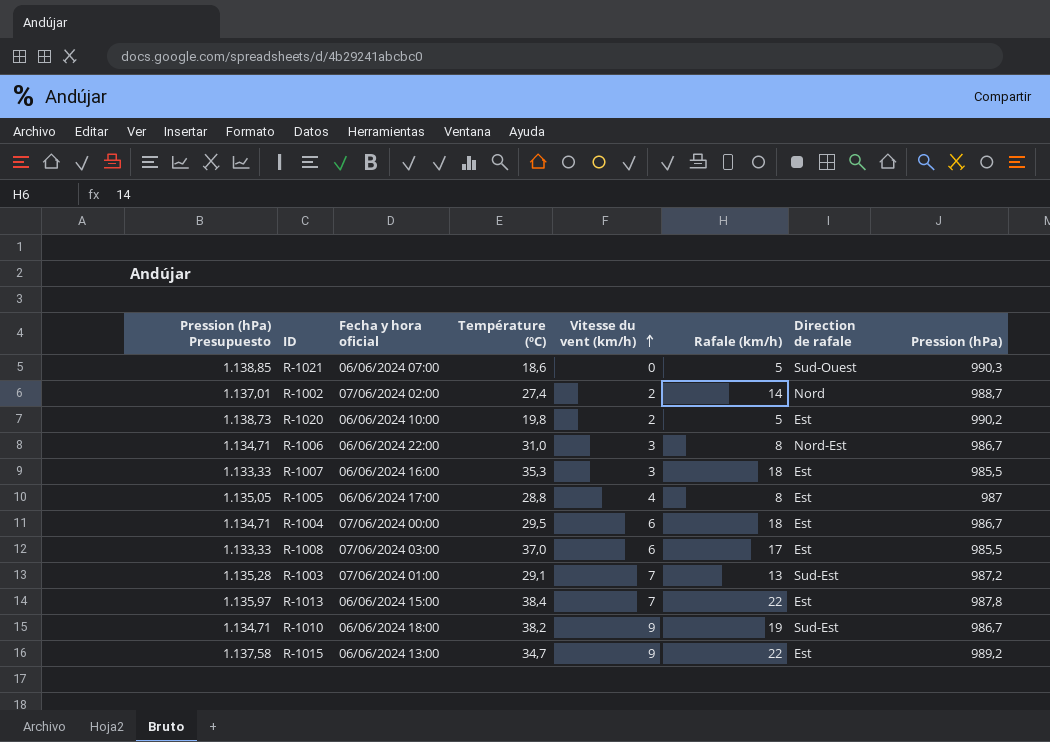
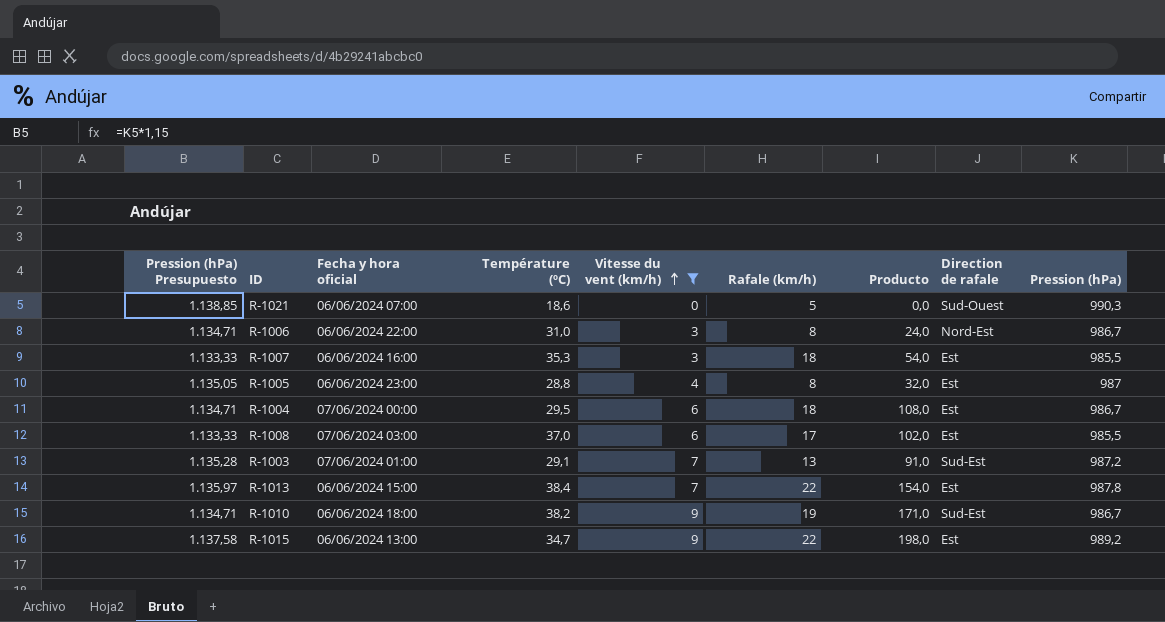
filter: none -> Vitesse du vent (km/h) != 2
column Producto | formula: none -> [Vitesse du vent (km/h)] * [Rafale (km/h)]
R-1005 | Fecha y hora oficial: 06/06/2024 17:00 -> 06/06/2024 23:00

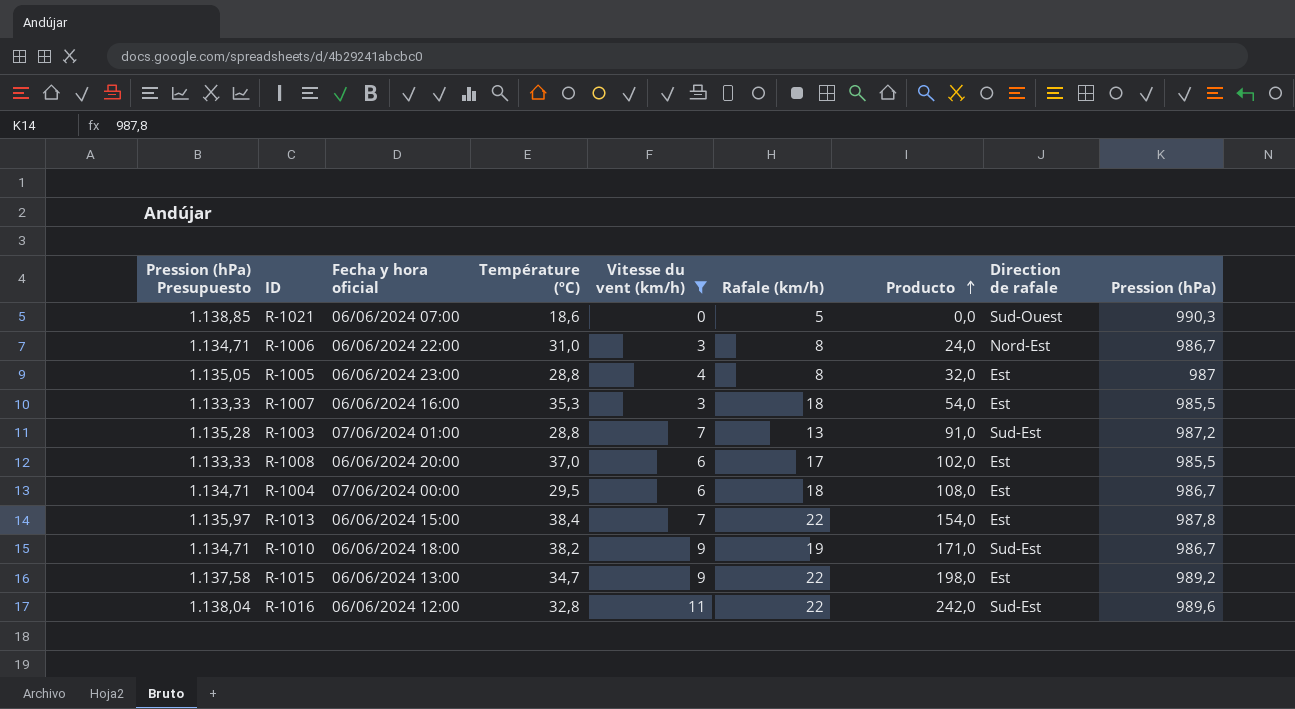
row order: Vitesse du vent (km/h) ascending -> Producto ascending
R-1003 | Température (ºC): 29,1 -> 28,8
R-1008 | Fecha y hora oficial: 07/06/2024 03:00 -> 06/06/2024 20:00
row R-1016: none -> 1.138,04 | 06/06/2024 12:00 | 32,8 | 11 | 22 | 242,0 | Sud-Est | 989,6

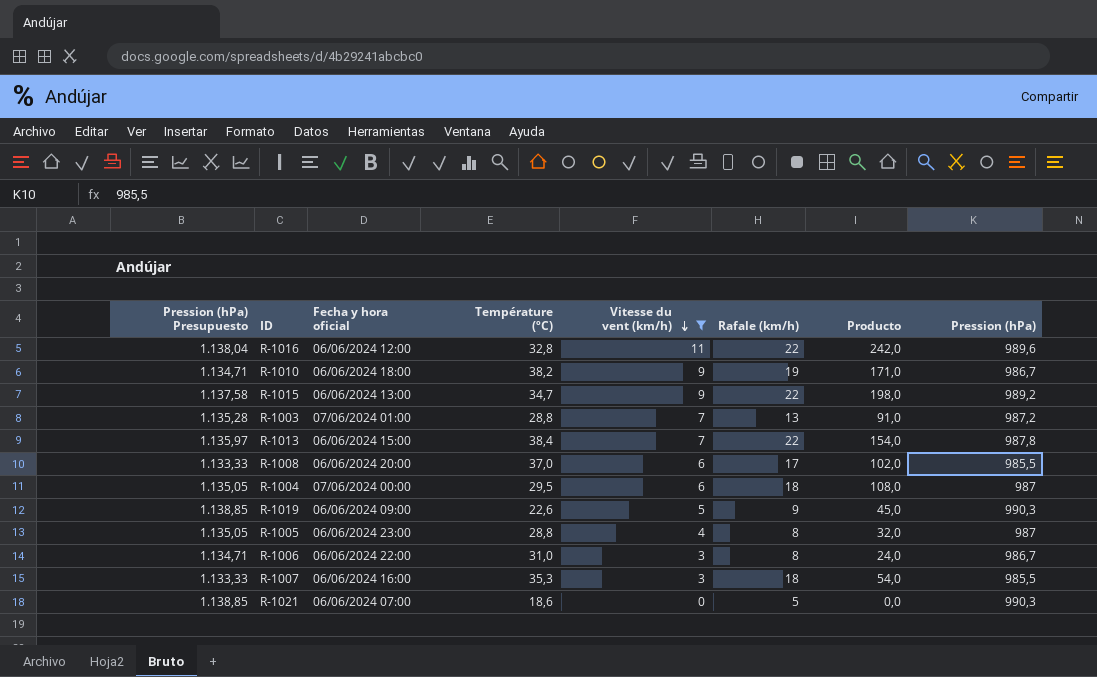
row order: Producto ascending -> Vitesse du vent (km/h) descending
column Direction de rafale | position: 8 -> none
R-1004 | Pression (hPa) Presupuesto: 1.134,71 -> 1.135,05
R-1004 | Pression (hPa): 986,7 -> 987
row R-1019: none -> 1.138,85 | 06/06/2024 09:00 | 22,6 | 5 | 9 | 45,0 | 990,3

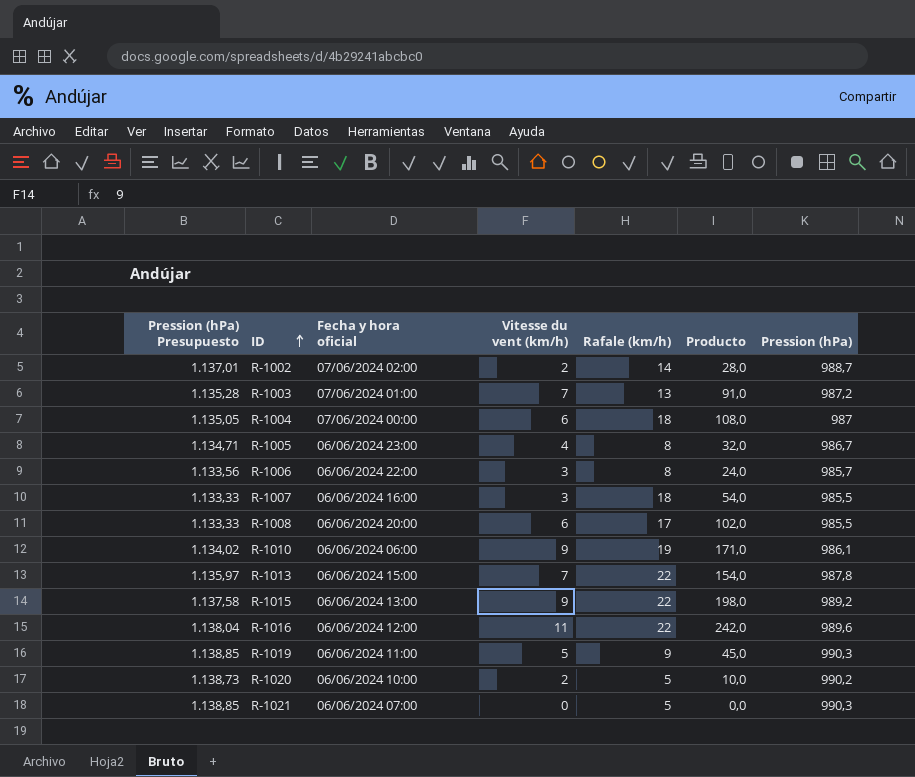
filter: Vitesse du vent (km/h) != 2 -> none
row order: Vitesse du vent (km/h) descending -> ID ascending
column Température (ºC) | position: 4 -> none
R-1005 | Pression (hPa) Presupuesto: 1.135,05 -> 1.134,71
R-1005 | Pression (hPa): 987 -> 986,7
R-1006 | Pression (hPa) Presupuesto: 1.134,71 -> 1.133,56
R-1006 | Pression (hPa): 986,7 -> 985,7
R-1010 | Pression (hPa) Presupuesto: 1.134,71 -> 1.134,02
R-1010 | Fecha y hora oficial: 06/06/2024 18:00 -> 06/06/2024 06:00
R-1010 | Pression (hPa): 986,7 -> 986,1
R-1019 | Fecha y hora oficial: 06/06/2024 09:00 -> 06/06/2024 11:00

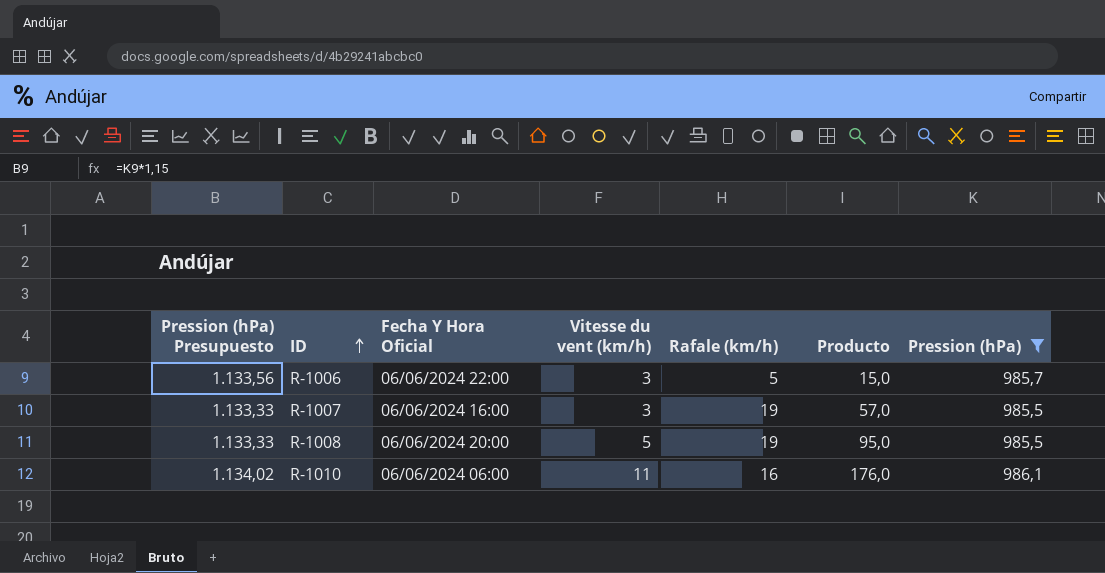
filter: none -> Pression (hPa) <= 986,1
column name: Fecha y hora oficial -> Fecha Y Hora Oficial
R-1006 | Rafale (km/h): 8 -> 5
R-1006 | Producto: 24,0 -> 15,0
R-1007 | Rafale (km/h): 18 -> 19
R-1007 | Producto: 54,0 -> 57,0
R-1008 | Vitesse du vent (km/h): 6 -> 5
R-1008 | Rafale (km/h): 17 -> 19
R-1008 | Producto: 102,0 -> 95,0
R-1010 | Vitesse du vent (km/h): 9 -> 11
R-1010 | Rafale (km/h): 19 -> 16
R-1010 | Producto: 171,0 -> 176,0

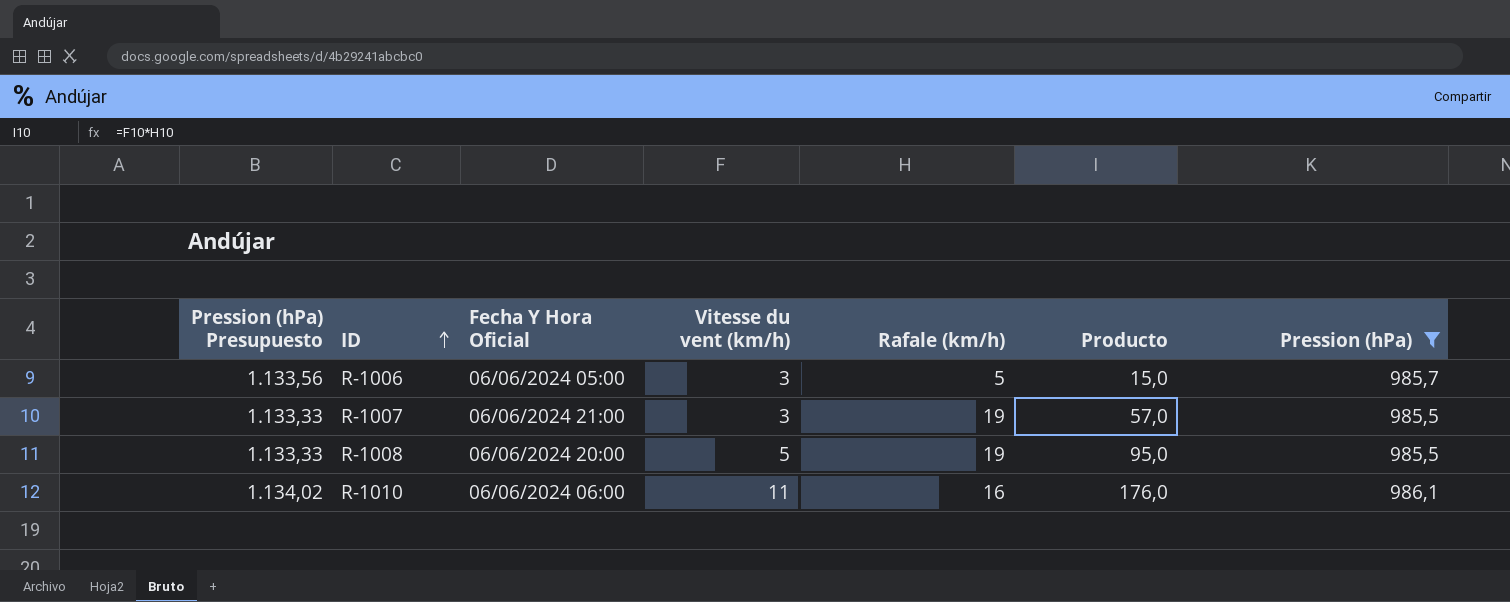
R-1006 | Fecha Y Hora Oficial: 06/06/2024 22:00 -> 06/06/2024 05:00
R-1007 | Fecha Y Hora Oficial: 06/06/2024 16:00 -> 06/06/2024 21:00

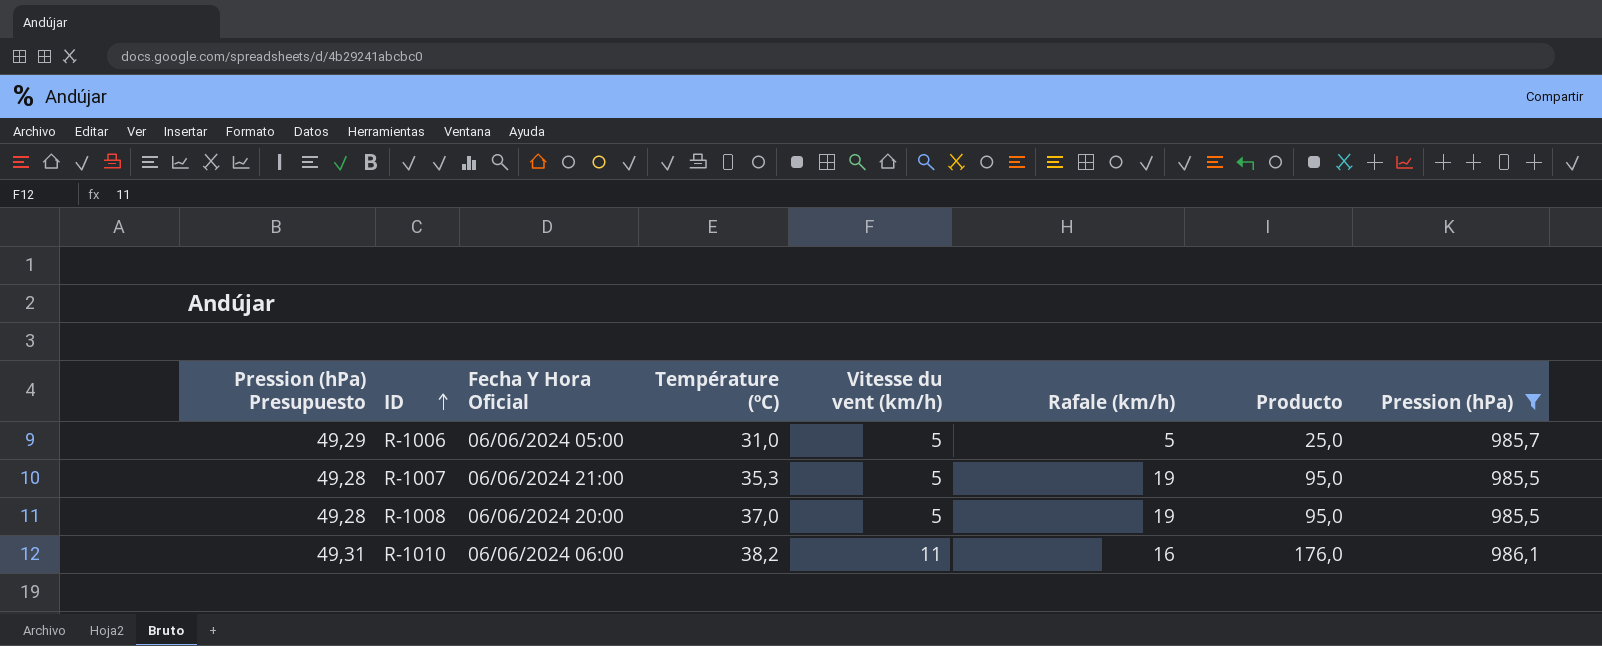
column Pression (hPa) Presupuesto | formula: [Pression (hPa)] * 1,15 -> [Pression (hPa)] * 0,05
column Température (ºC) | position: none -> 4
R-1006 | Vitesse du vent (km/h): 3 -> 5
R-1006 | Producto: 15,0 -> 25,0
R-1007 | Vitesse du vent (km/h): 3 -> 5
R-1007 | Producto: 57,0 -> 95,0

